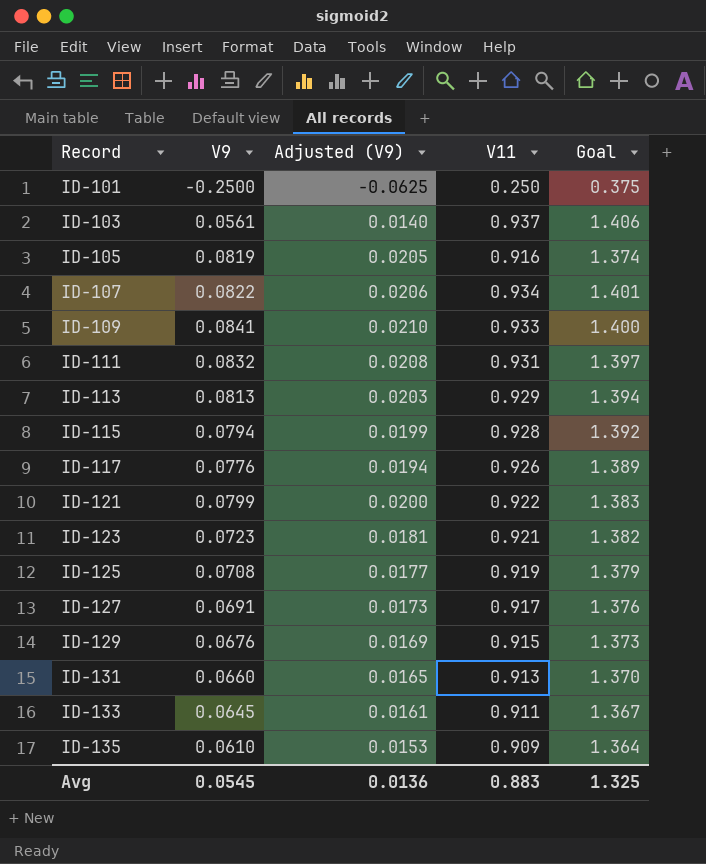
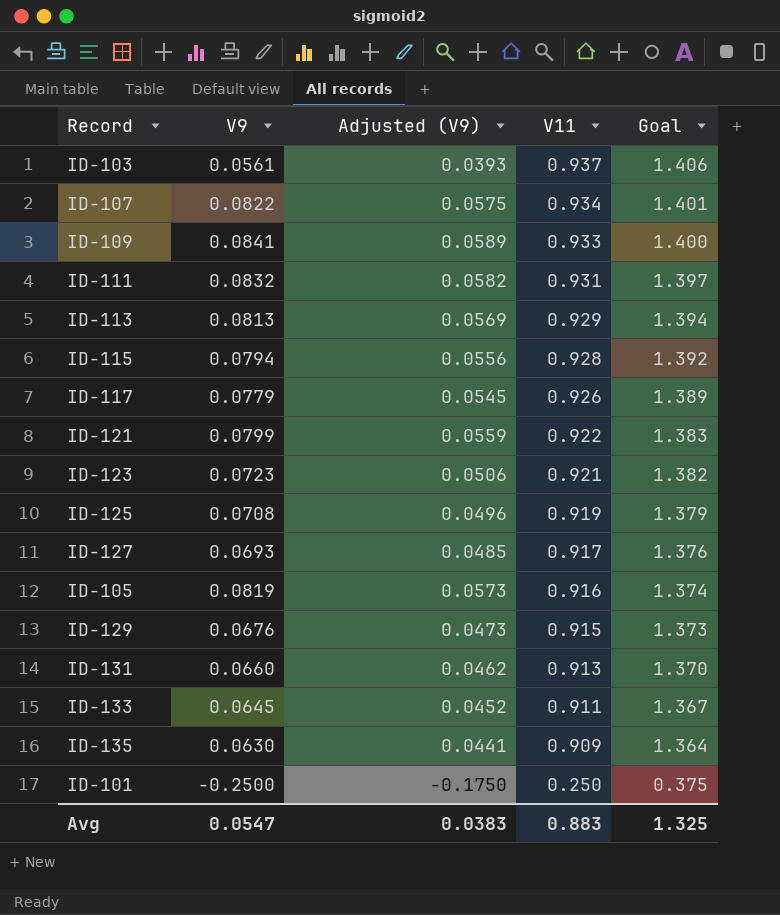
row order: Record ascending -> V11 descending
column Adjusted (V9) | formula: [V9] * 0.25 -> [V9] * 0.7
ID-117 | V9: 0.0776 -> 0.0779
ID-127 | V9: 0.0691 -> 0.0693
ID-135 | V9: 0.0610 -> 0.0630
Avg | V9: 0.0545 -> 0.0547
Avg | Adjusted (V9): 0.0136 -> 0.0383

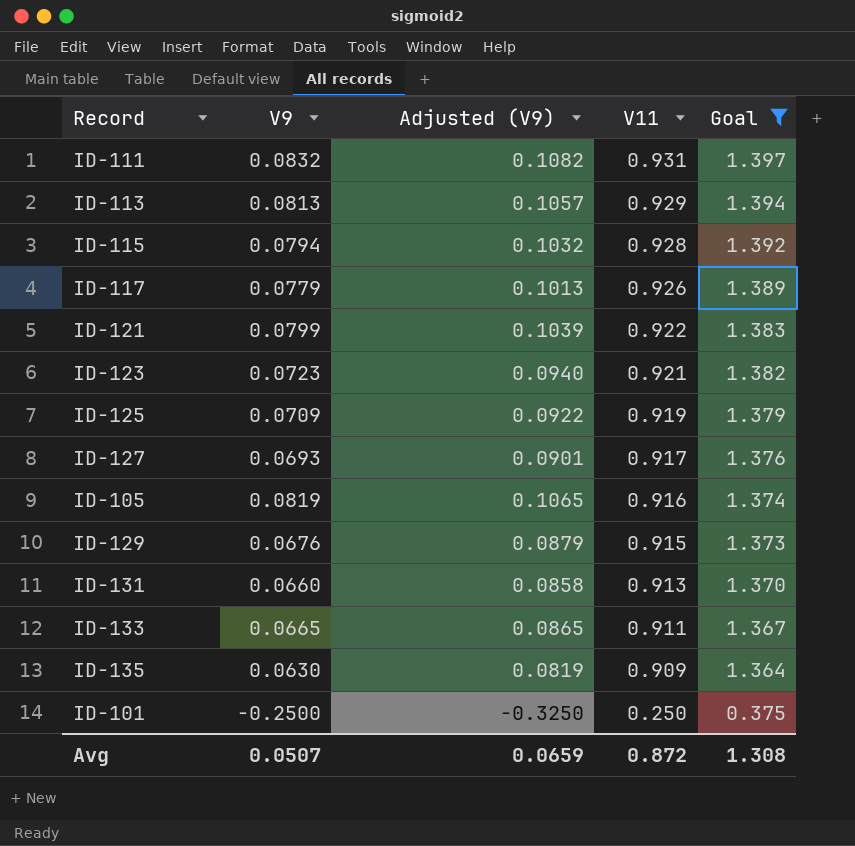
filter: none -> Goal <= 1.397
column Adjusted (V9) | formula: [V9] * 0.7 -> [V9] * 1.3
ID-125 | V9: 0.0708 -> 0.0709
ID-133 | V9: 0.0645 -> 0.0665
Avg | V9: 0.0547 -> 0.0507
Avg | Adjusted (V9): 0.0383 -> 0.0659
Avg | V11: 0.883 -> 0.872
Avg | Goal: 1.325 -> 1.308

